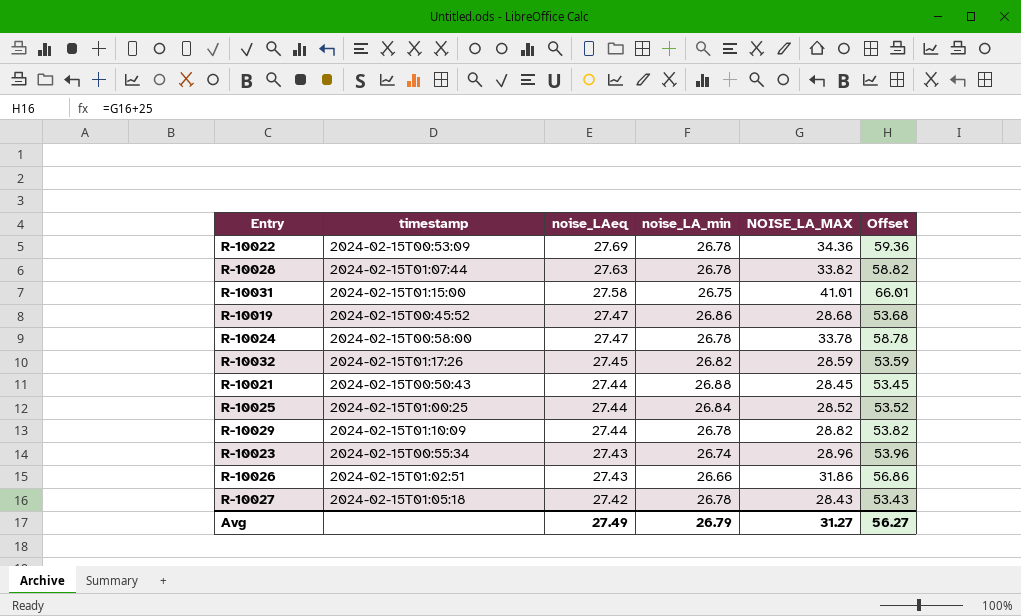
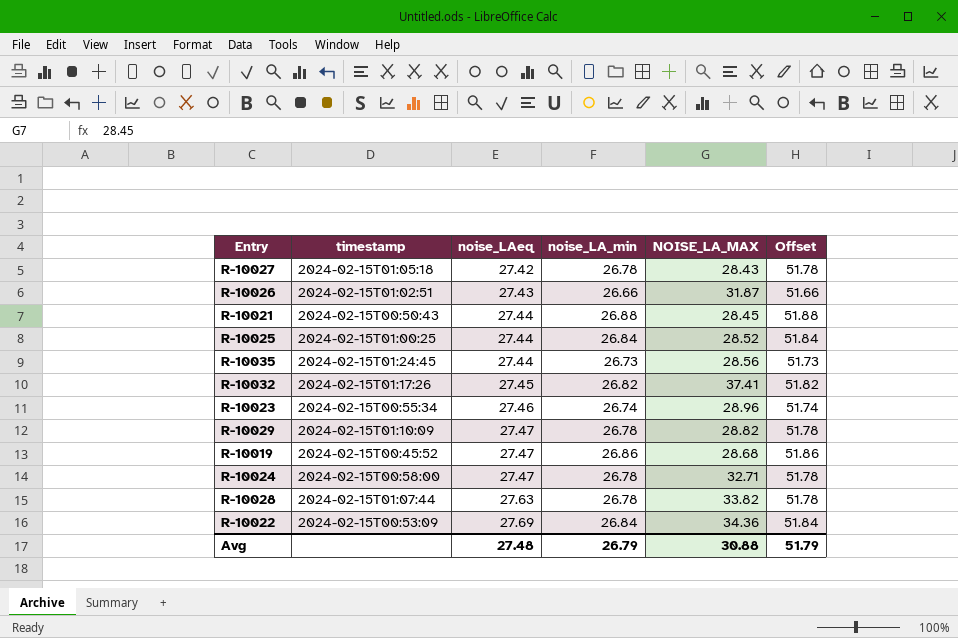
row order: noise_LAeq descending -> noise_LAeq ascending
column Offset | formula: [NOISE_LA_MAX] + 25 -> [noise_LA_min] + 25
row R-10031: 2024-02-15T01:15:00 | 27.58 | 26.75 | 41.01 | 66.01 -> none
R-10026 | NOISE_LA_MAX: 31.86 -> 31.87
row R-10035: none -> 2024-02-15T01:24:45 | 27.44 | 26.73 | 28.56 | 51.73
R-10032 | NOISE_LA_MAX: 28.59 -> 37.41
R-10023 | noise_LAeq: 27.43 -> 27.46
R-10029 | noise_LAeq: 27.44 -> 27.47
R-10024 | NOISE_LA_MAX: 33.78 -> 32.71
R-10022 | noise_LA_min: 26.78 -> 26.84
Avg | noise_LAeq: 27.49 -> 27.48
Avg | NOISE_LA_MAX: 31.27 -> 30.88
Avg | Offset: 56.27 -> 51.79

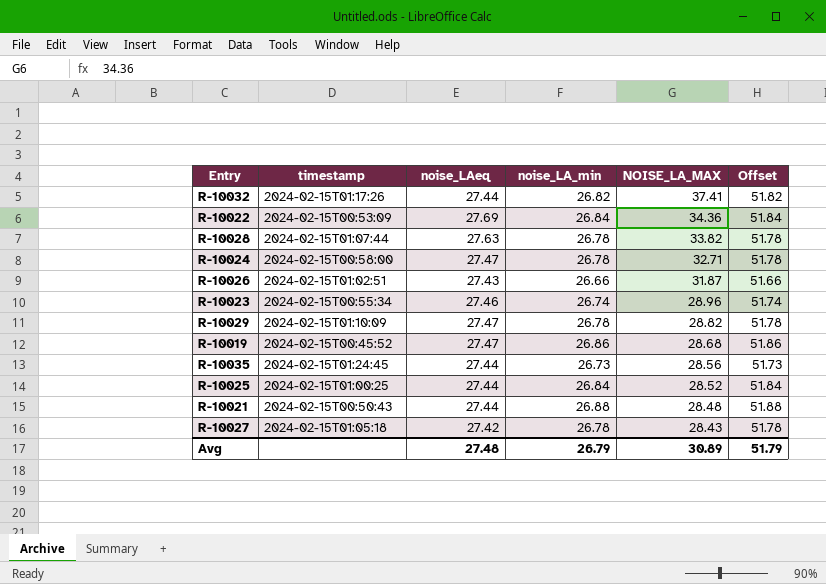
row order: noise_LAeq ascending -> NOISE_LA_MAX descending
R-10032 | noise_LAeq: 27.45 -> 27.44
R-10021 | NOISE_LA_MAX: 28.45 -> 28.48
Avg | NOISE_LA_MAX: 30.88 -> 30.89

